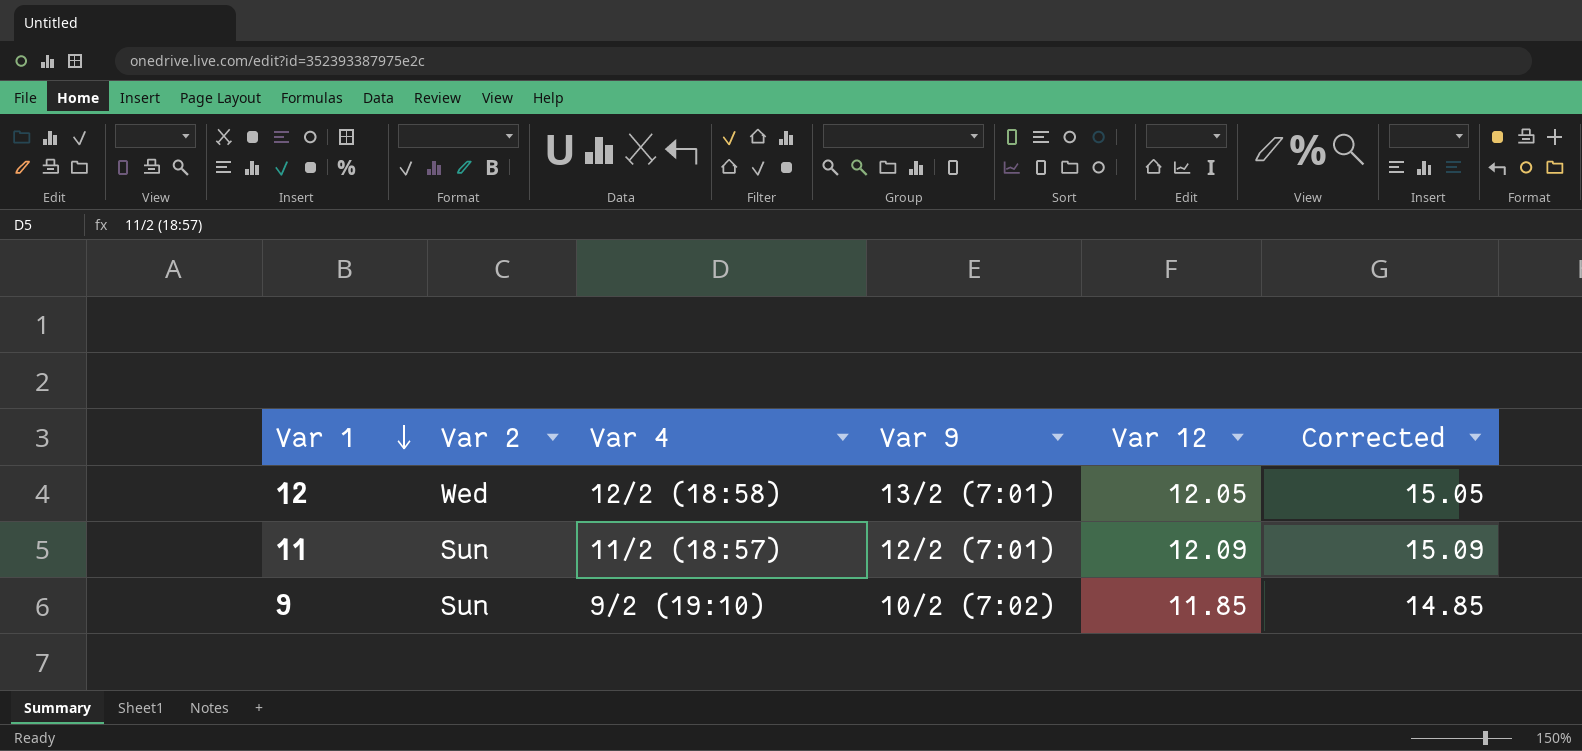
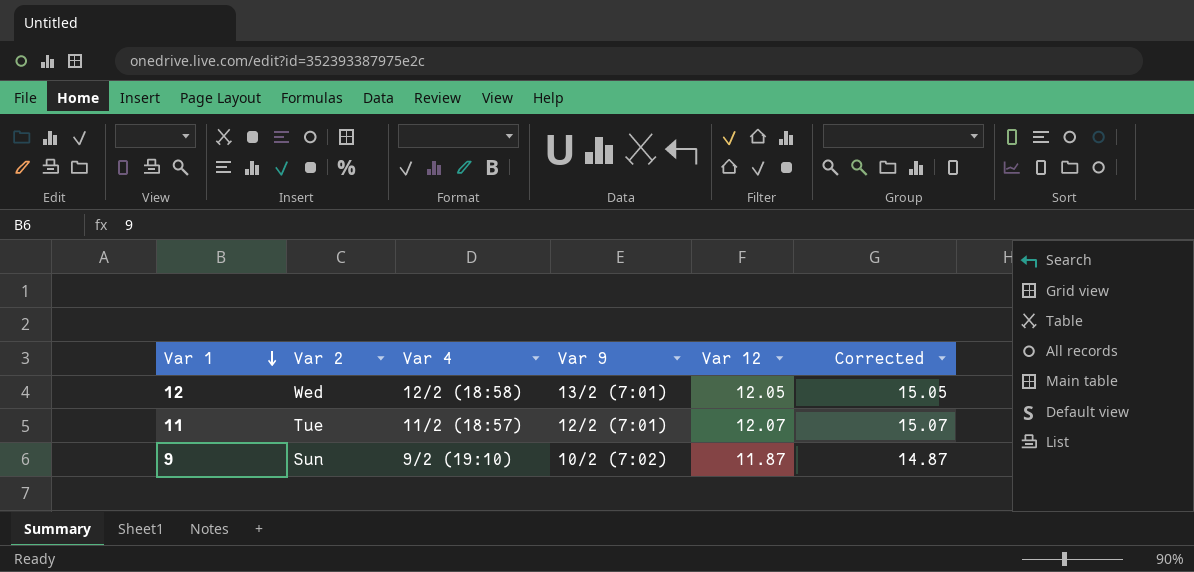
11 | Var 2: Sun -> Tue
11 | Var 12: 12.09 -> 12.07
11 | Corrected: 15.09 -> 15.07
9 | Var 12: 11.85 -> 11.87
9 | Corrected: 14.85 -> 14.87

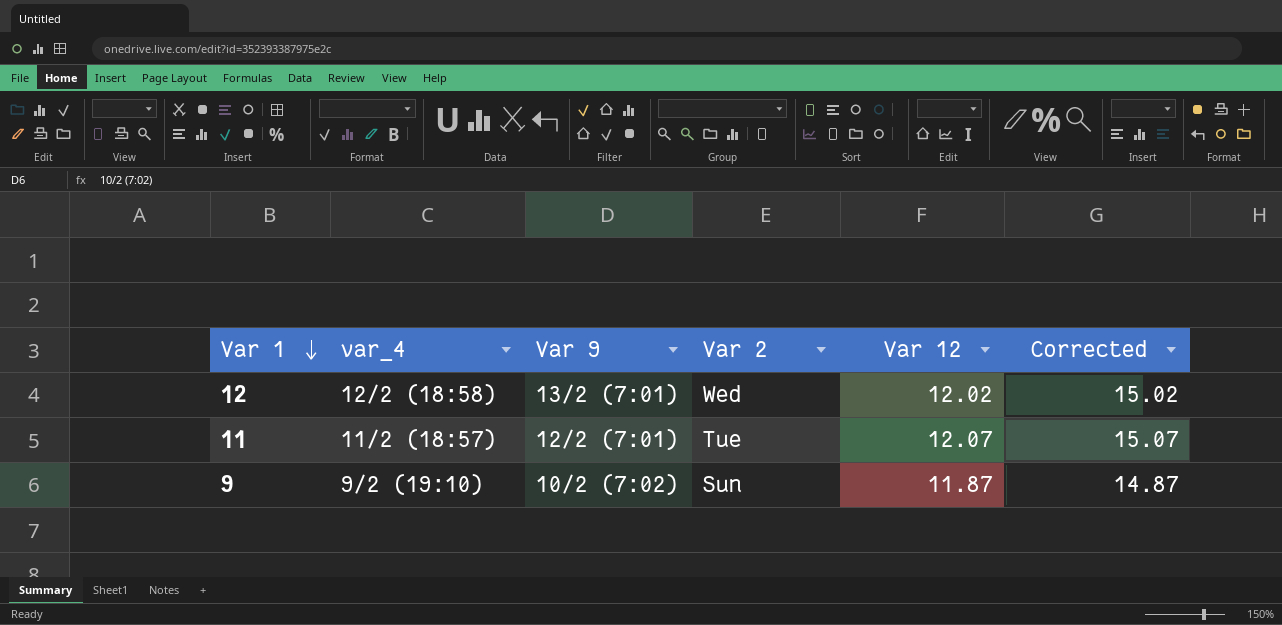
column name: Var 4 -> var_4
column Var 2 | position: 2 -> 4
12 | Var 12: 12.05 -> 12.02
12 | Corrected: 15.05 -> 15.02

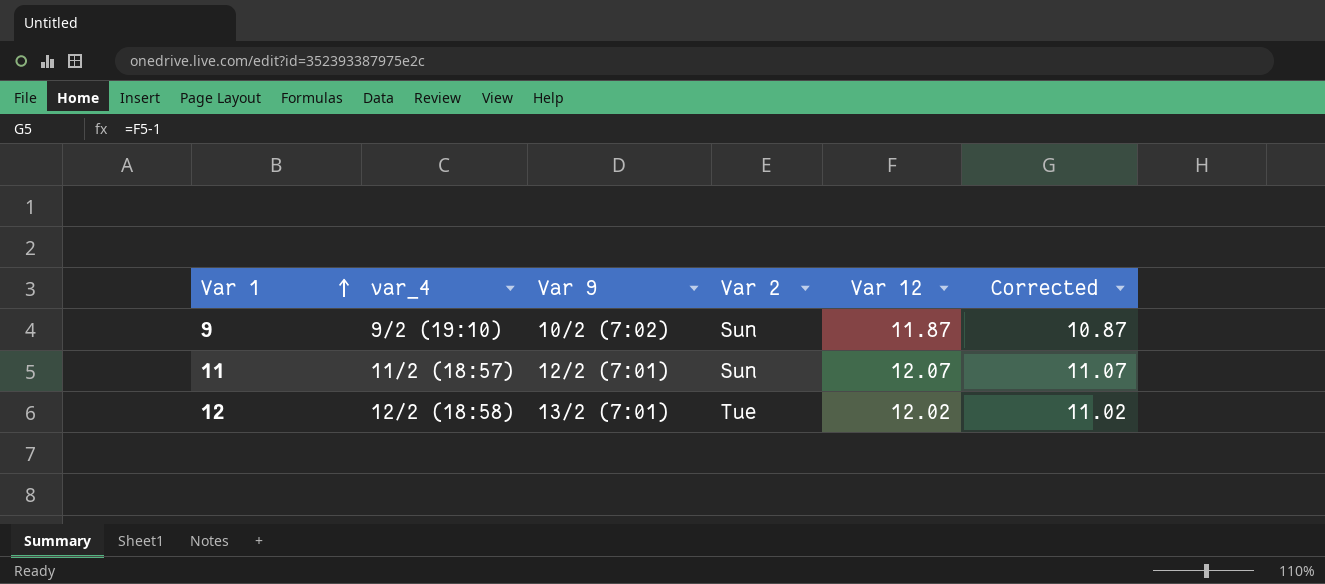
row order: Var 1 descending -> Var 1 ascending
column Corrected | formula: [Var 12] + 3 -> [Var 12] - 1
11 | Var 2: Tue -> Sun
12 | Var 2: Wed -> Tue

